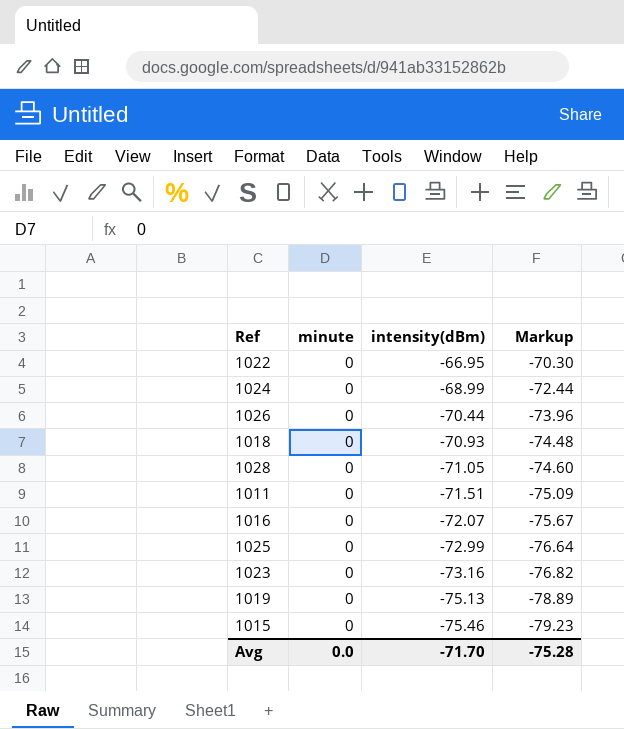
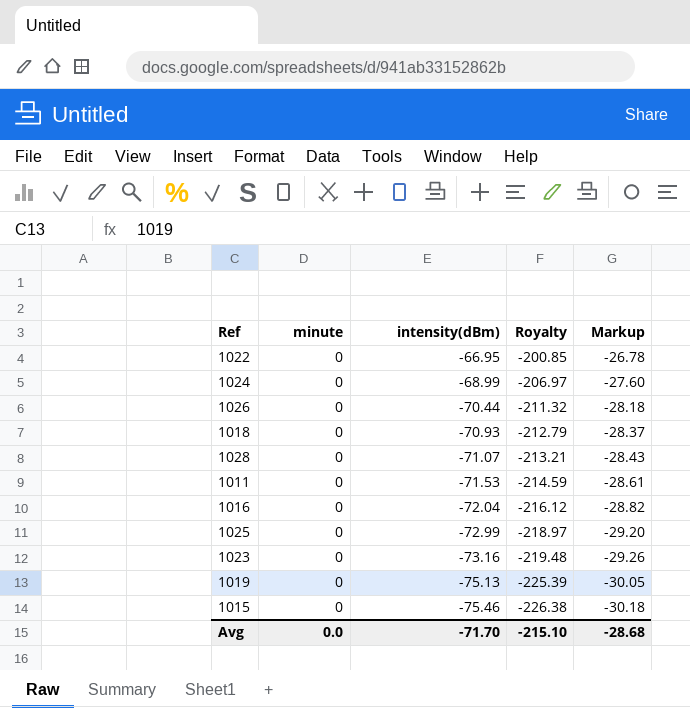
column Royalty | formula: none -> [intensity(dBm)] * 3
column Markup | formula: [intensity(dBm)] * 1.05 -> [intensity(dBm)] * 0.4
1028 | intensity(dBm): -71.05 -> -71.07
1011 | intensity(dBm): -71.51 -> -71.53
1016 | intensity(dBm): -72.07 -> -72.04
Avg | Markup: -75.28 -> -28.68

